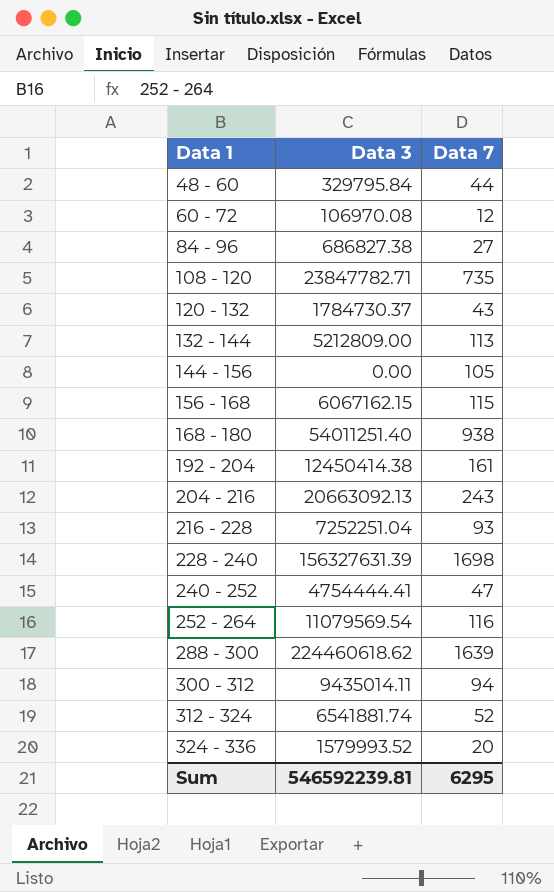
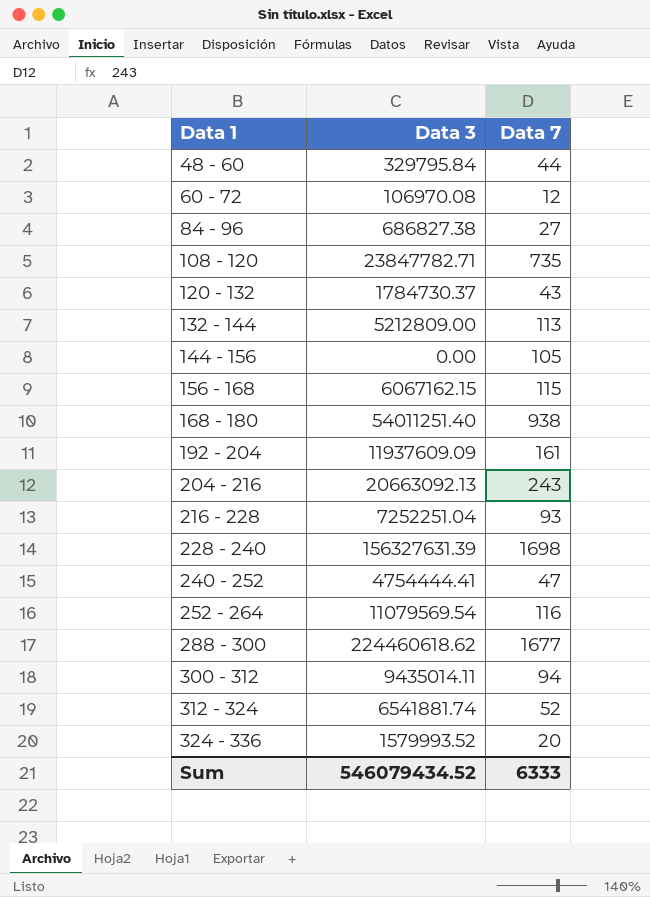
192 - 204 | Data 3: 12450414.38 -> 11937609.09
288 - 300 | Data 7: 1639 -> 1677
Sum | Data 3: 546592239.81 -> 546079434.52
Sum | Data 7: 6295 -> 6333

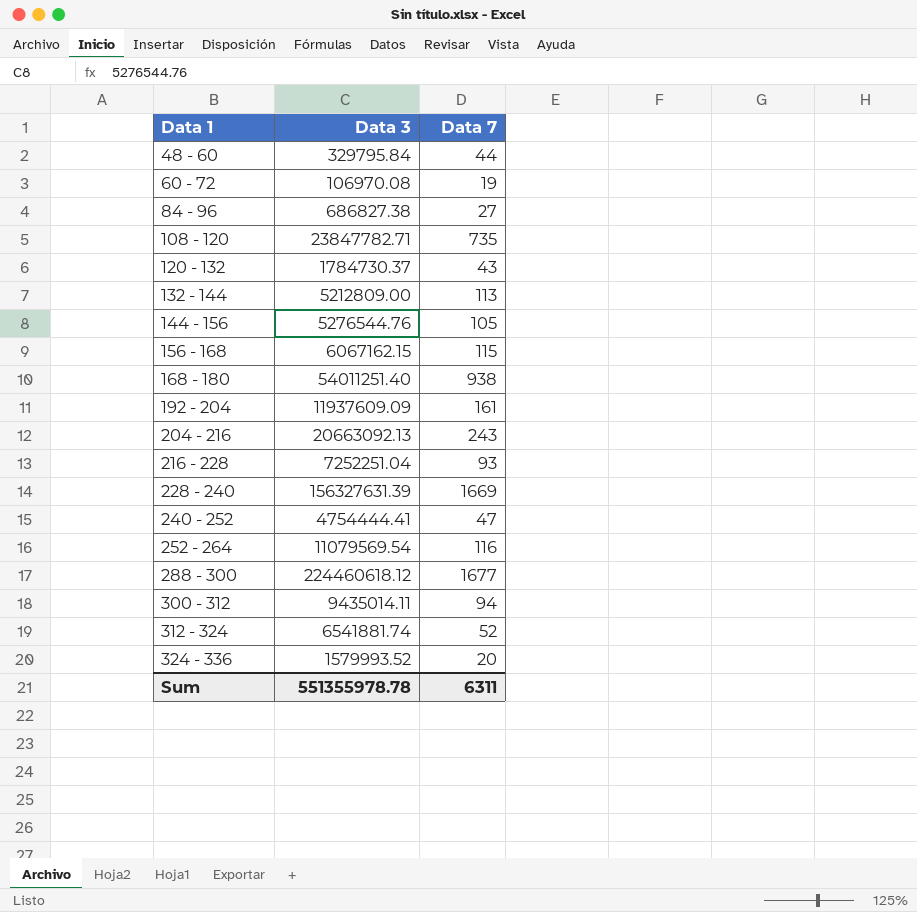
60 - 72 | Data 7: 12 -> 19
144 - 156 | Data 3: 0.00 -> 5276544.76
228 - 240 | Data 7: 1698 -> 1669
288 - 300 | Data 3: 224460618.62 -> 224460618.12
Sum | Data 3: 546079434.52 -> 551355978.78
Sum | Data 7: 6333 -> 6311

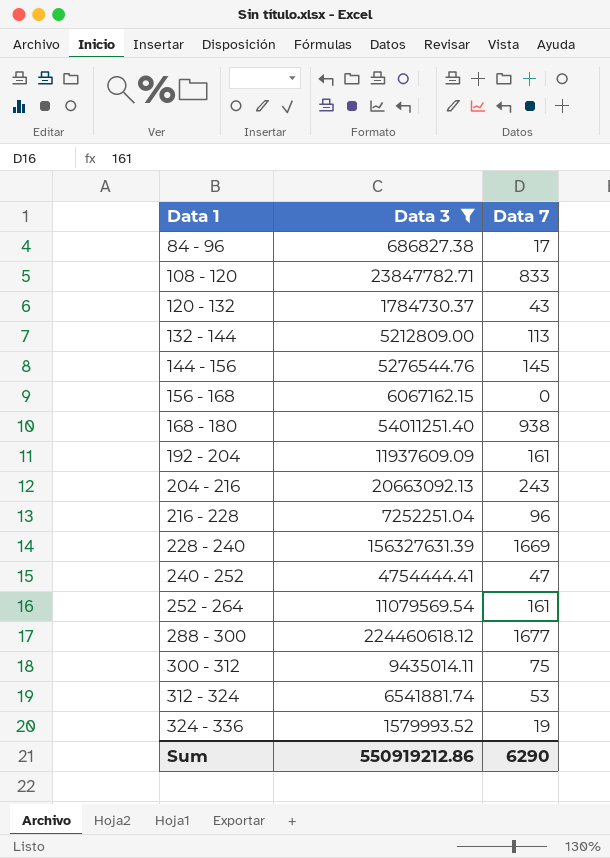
filter: none -> Data 3 >= 686827.38
84 - 96 | Data 7: 27 -> 17
108 - 120 | Data 7: 735 -> 833
144 - 156 | Data 7: 105 -> 145
156 - 168 | Data 7: 115 -> 0
216 - 228 | Data 7: 93 -> 96
252 - 264 | Data 7: 116 -> 161
300 - 312 | Data 7: 94 -> 75
312 - 324 | Data 7: 52 -> 53
324 - 336 | Data 7: 20 -> 19
Sum | Data 3: 551355978.78 -> 550919212.86
Sum | Data 7: 6311 -> 6290

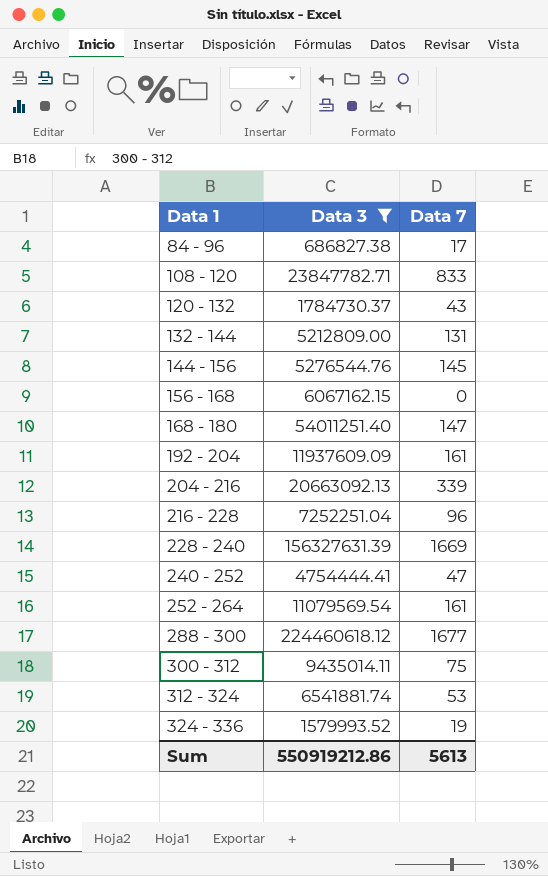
132 - 144 | Data 7: 113 -> 131
168 - 180 | Data 7: 938 -> 147
204 - 216 | Data 7: 243 -> 339
Sum | Data 7: 6290 -> 5613

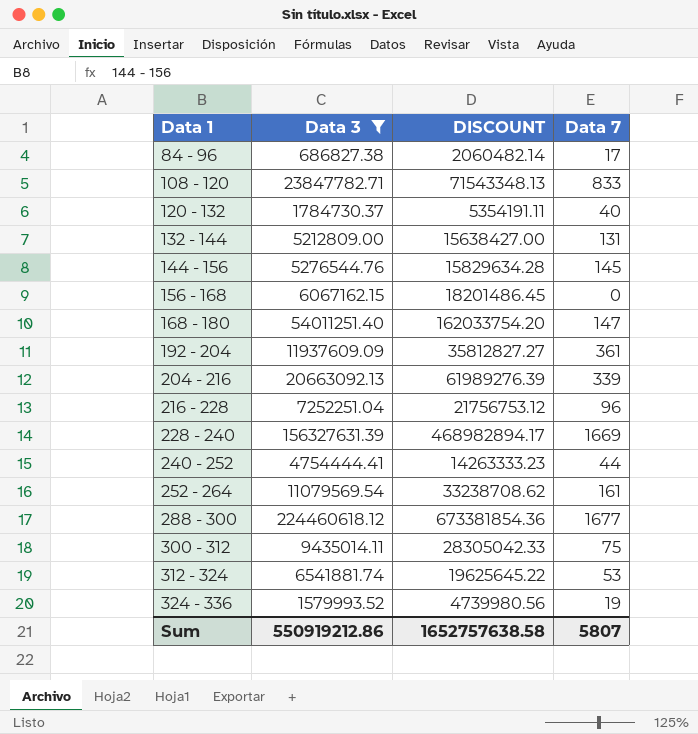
column DISCOUNT | formula: none -> [Data 3] * 3
120 - 132 | Data 7: 43 -> 40
192 - 204 | Data 7: 161 -> 361
240 - 252 | Data 7: 47 -> 44
Sum | Data 7: 5613 -> 5807

